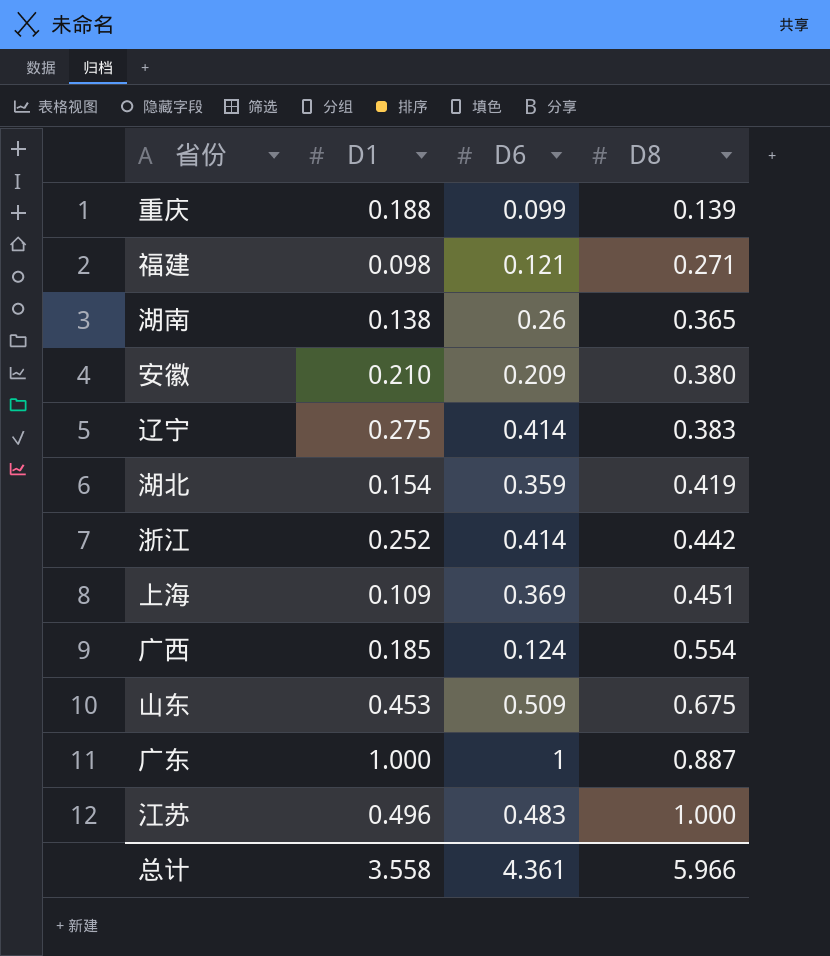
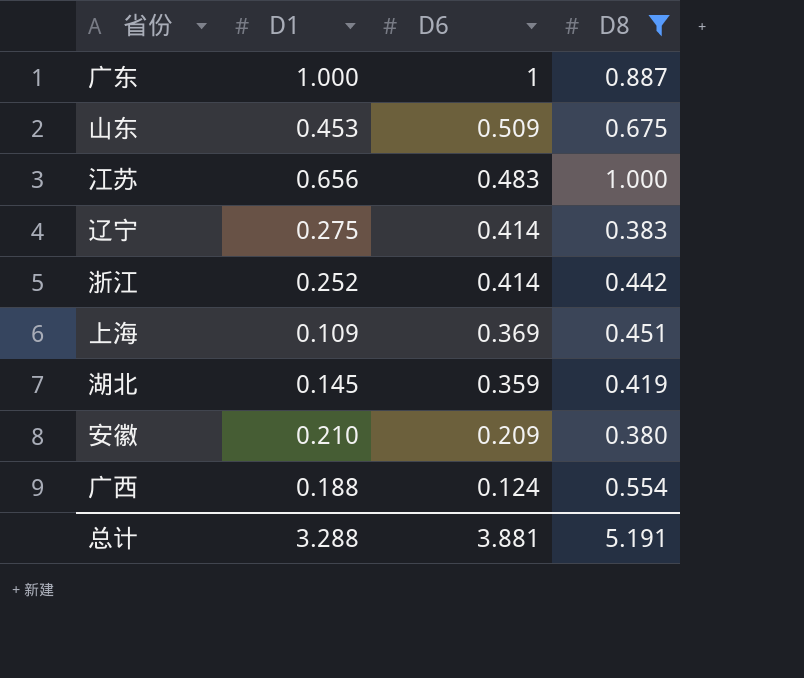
filter: none -> D8 >= 0.380
row order: D8 ascending -> D6 descending
江苏 | D1: 0.496 -> 0.656
湖北 | D1: 0.154 -> 0.145
广西 | D1: 0.185 -> 0.188
总计 | D1: 3.558 -> 3.288
总计 | D6: 4.361 -> 3.881
总计 | D8: 5.966 -> 5.191

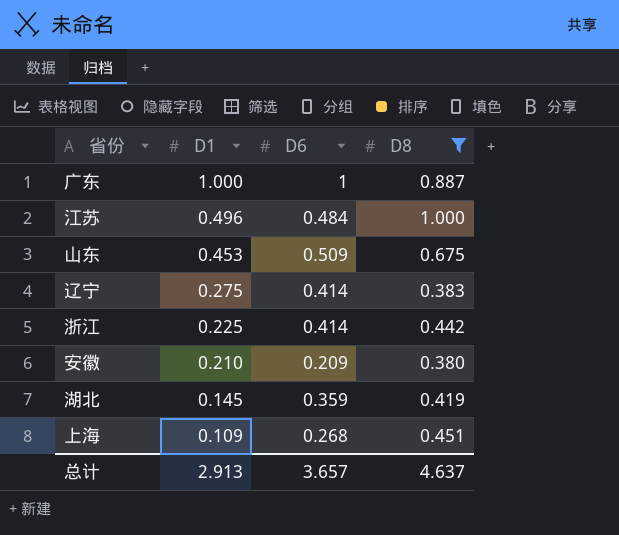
row order: D6 descending -> D1 descending
row 广西: 0.188 | 0.124 | 0.554 -> none
江苏 | D1: 0.656 -> 0.496
江苏 | D6: 0.483 -> 0.484
浙江 | D1: 0.252 -> 0.225
上海 | D6: 0.369 -> 0.268
总计 | D1: 3.288 -> 2.913
总计 | D6: 3.881 -> 3.657
总计 | D8: 5.191 -> 4.637

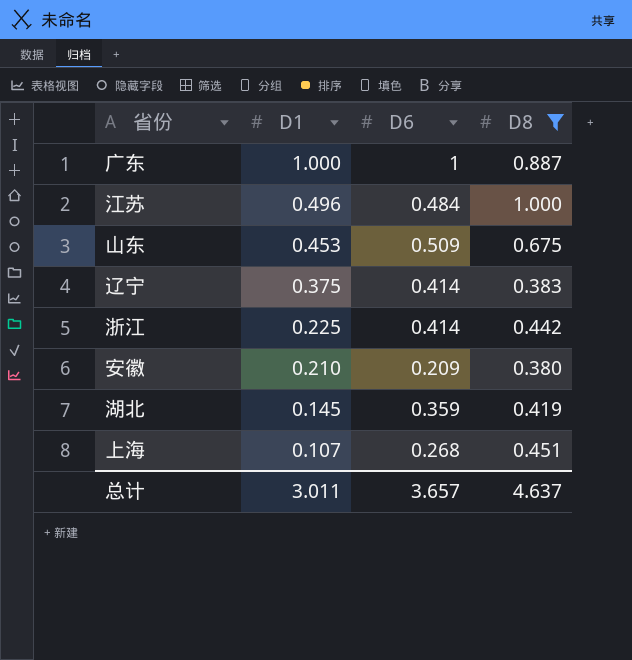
辽宁 | D1: 0.275 -> 0.375
上海 | D1: 0.109 -> 0.107
总计 | D1: 2.913 -> 3.011

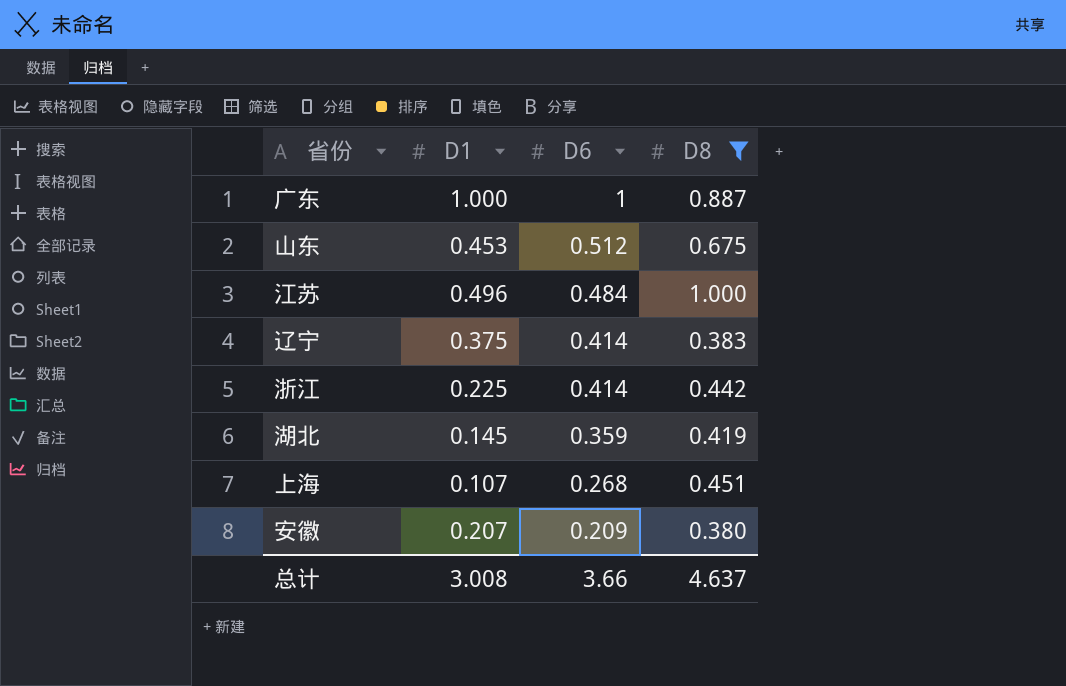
row order: D1 descending -> D6 descending
山东 | D6: 0.509 -> 0.512
安徽 | D1: 0.210 -> 0.207
总计 | D1: 3.011 -> 3.008
总计 | D6: 3.657 -> 3.66

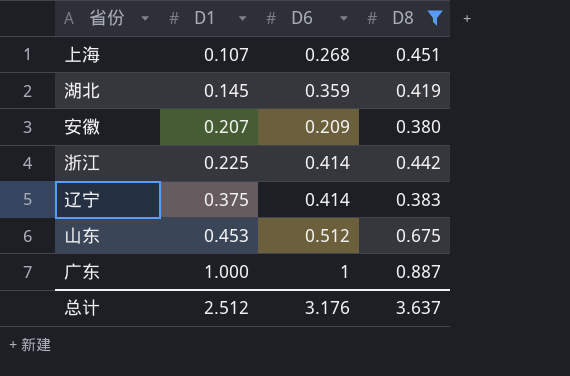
row order: D6 descending -> D1 ascending
row 江苏: 0.496 | 0.484 | 1.000 -> none
总计 | D1: 3.008 -> 2.512
总计 | D6: 3.66 -> 3.176
总计 | D8: 4.637 -> 3.637

